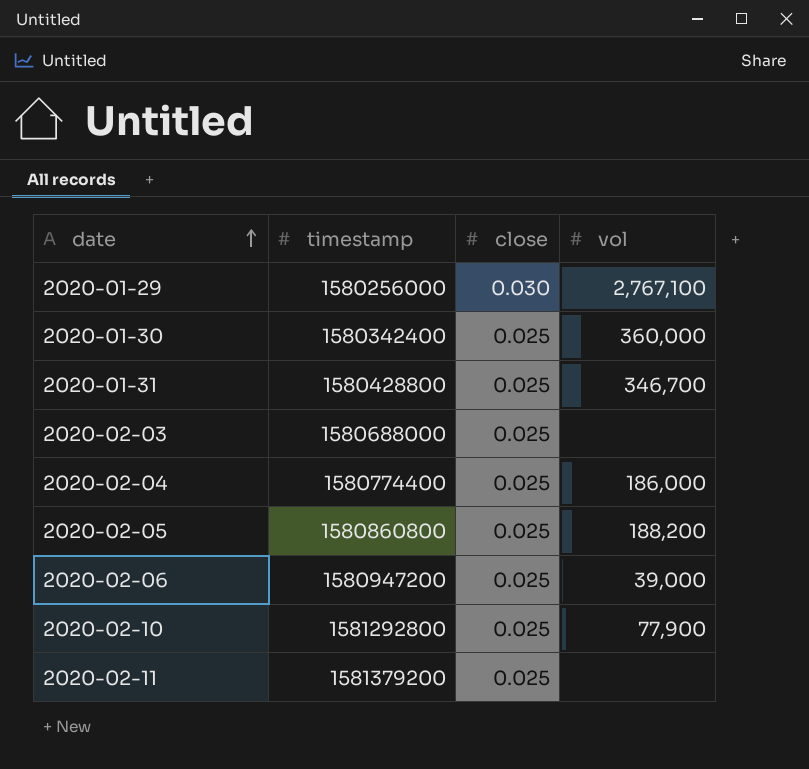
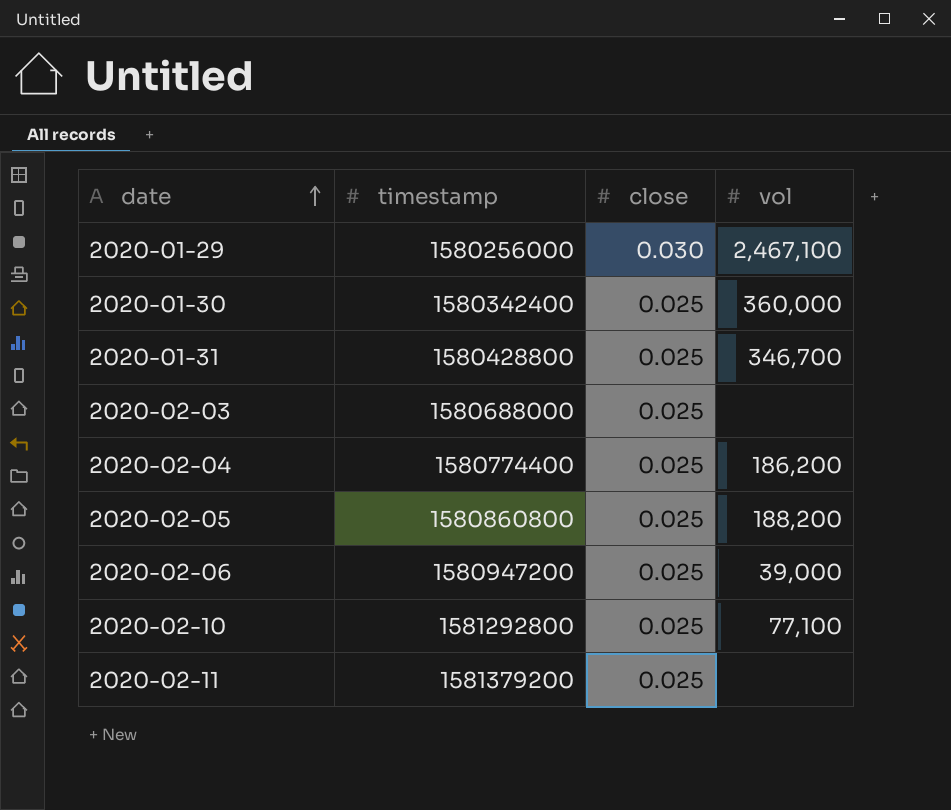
2020-01-29 | vol: 2,767,100 -> 2,467,100
2020-02-04 | vol: 186,000 -> 186,200
2020-02-10 | vol: 77,900 -> 77,100

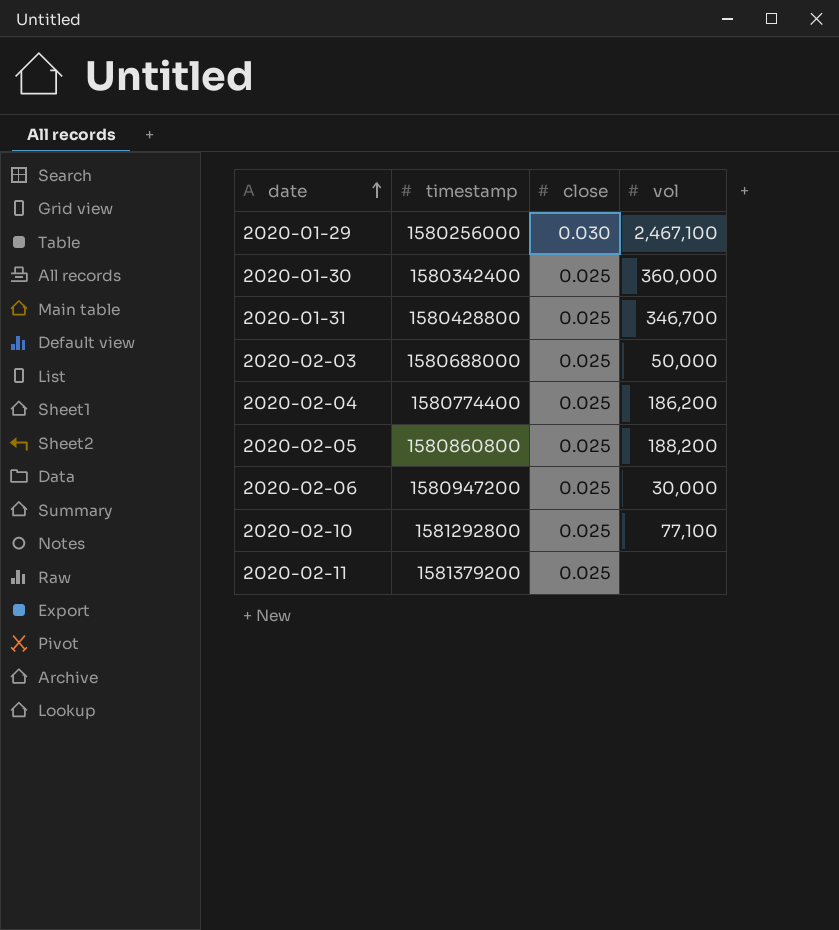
2020-02-03 | vol: none -> 50,000
2020-02-06 | vol: 39,000 -> 30,000

